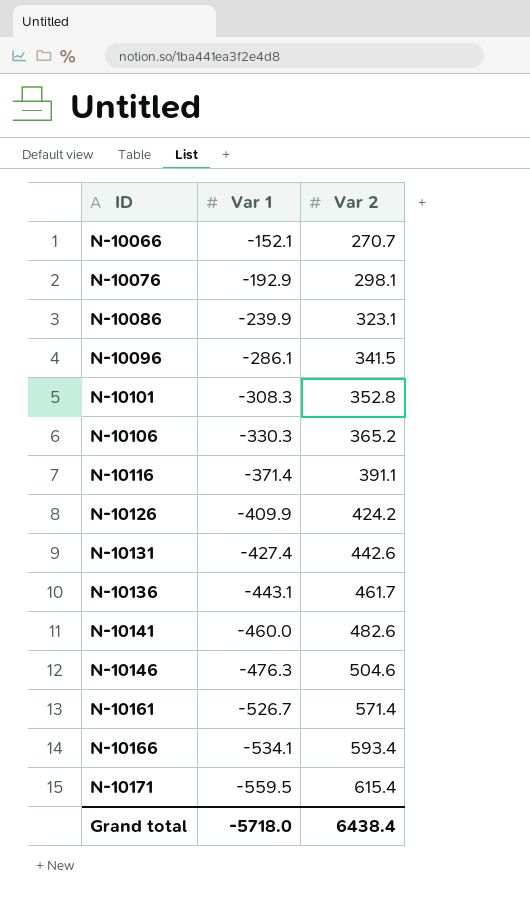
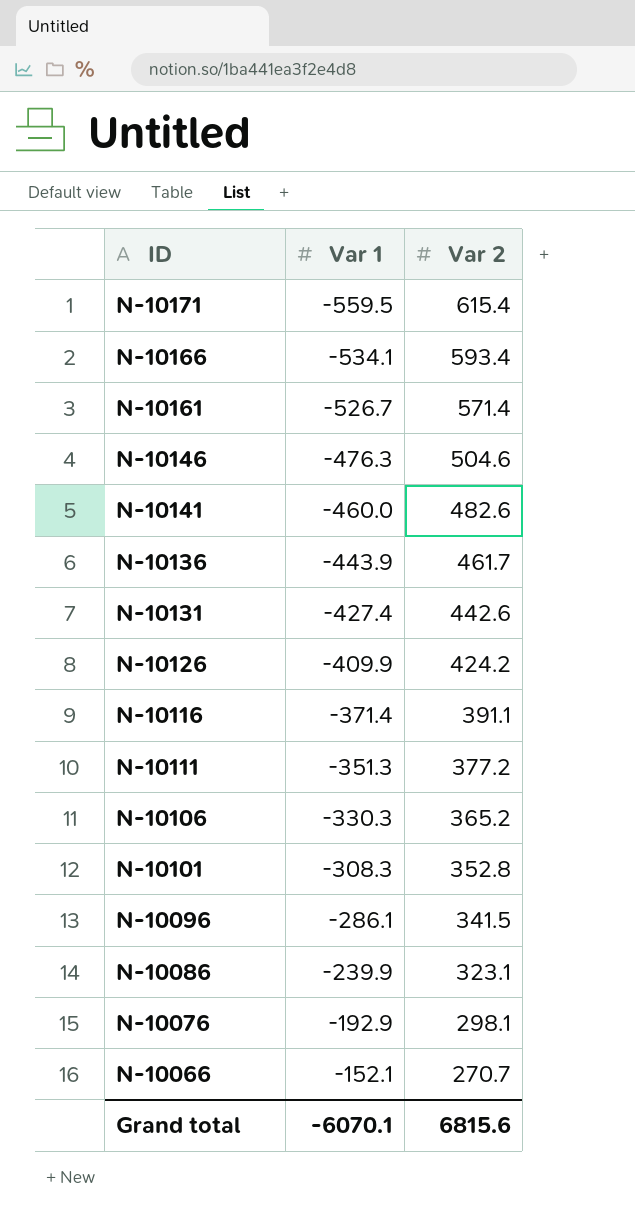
row order: ID ascending -> ID descending
N-10136 | Var 1: -443.1 -> -443.9
row N-10111: none -> -351.3 | 377.2
Grand total | Var 1: -5718.0 -> -6070.1
Grand total | Var 2: 6438.4 -> 6815.6

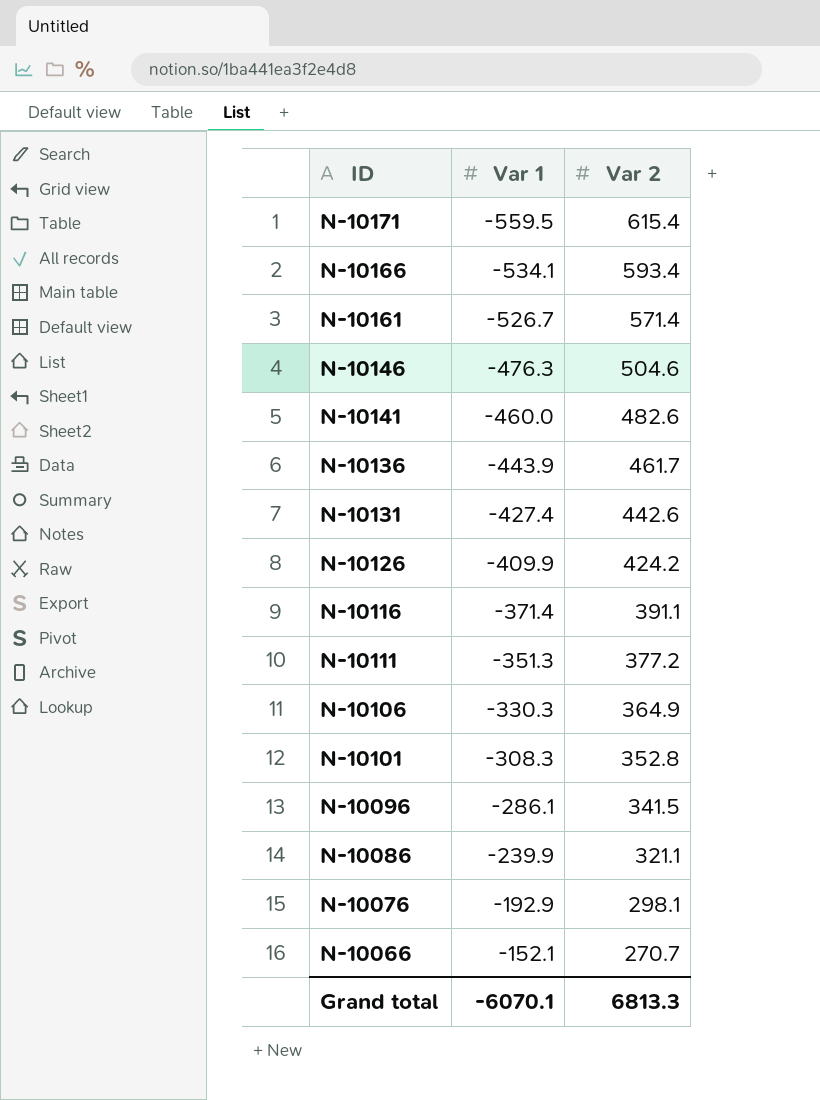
N-10106 | Var 2: 365.2 -> 364.9
N-10086 | Var 2: 323.1 -> 321.1
Grand total | Var 2: 6815.6 -> 6813.3

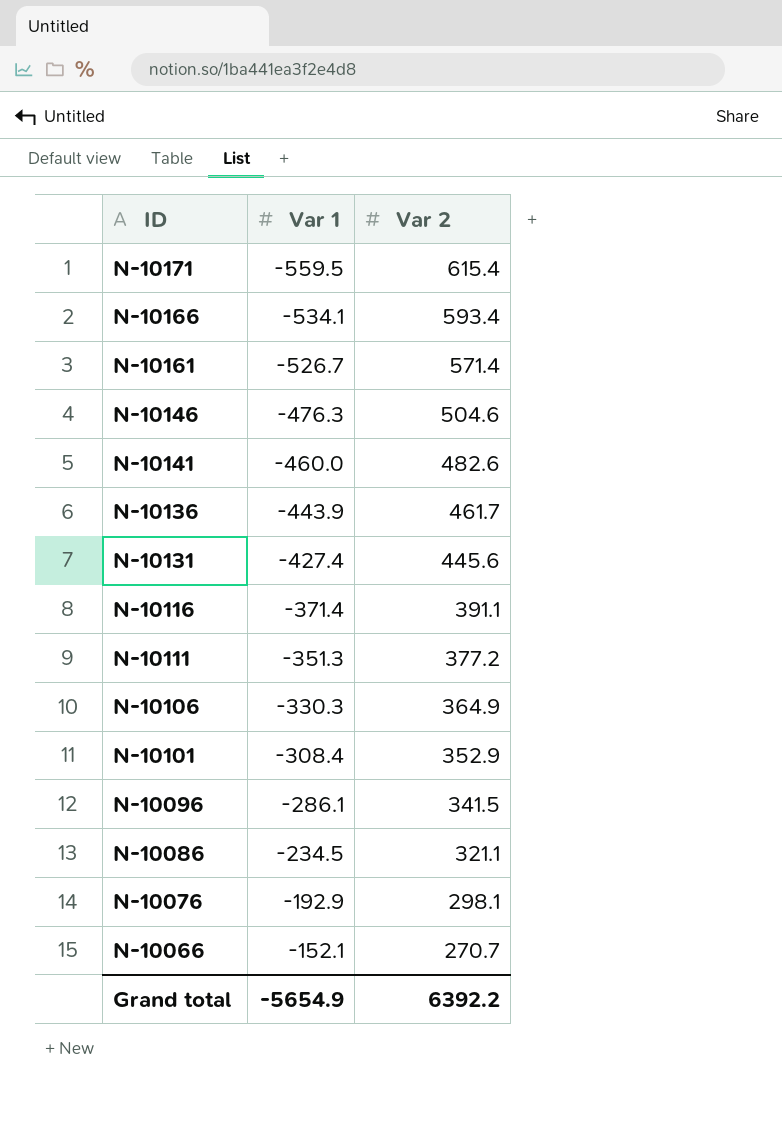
row N-10126: -409.9 | 424.2 -> none
N-10131 | Var 2: 442.6 -> 445.6
N-10101 | Var 1: -308.3 -> -308.4
N-10101 | Var 2: 352.8 -> 352.9
N-10086 | Var 1: -239.9 -> -234.5
Grand total | Var 1: -6070.1 -> -5654.9
Grand total | Var 2: 6813.3 -> 6392.2

